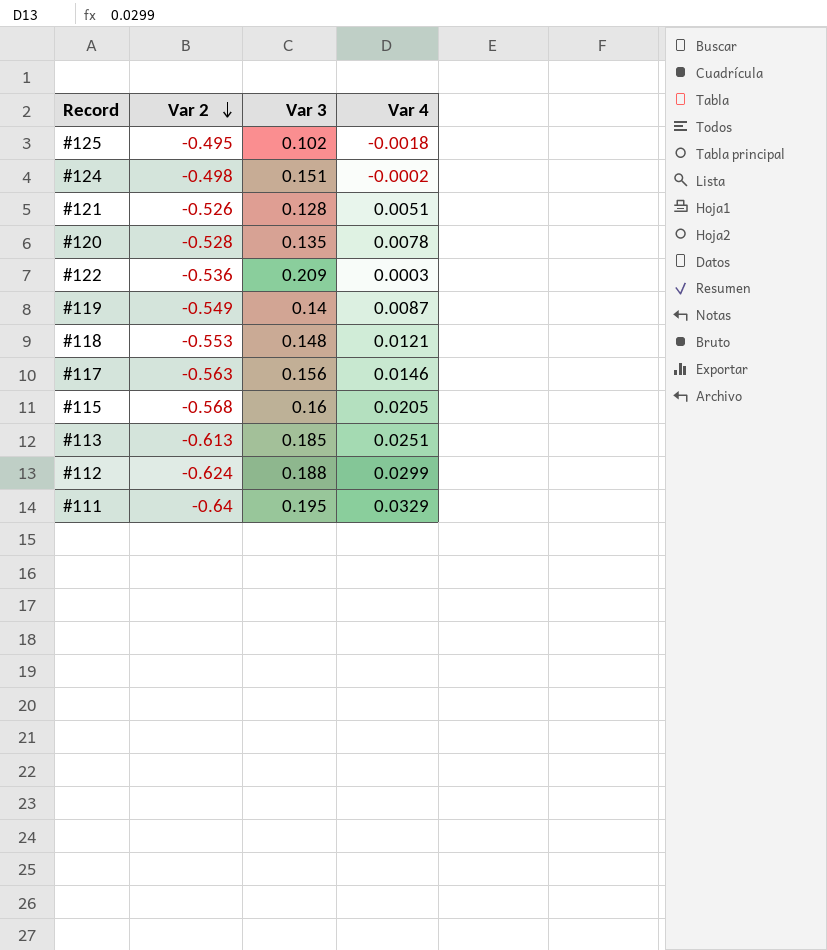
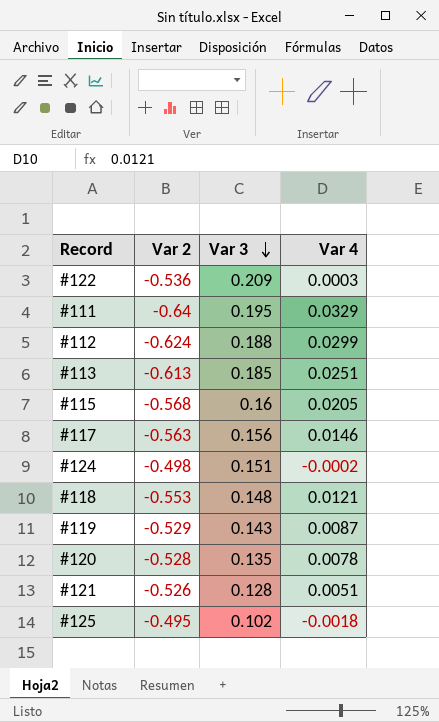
row order: Var 2 descending -> Var 3 descending
#119 | Var 2: -0.549 -> -0.529
#119 | Var 3: 0.14 -> 0.143

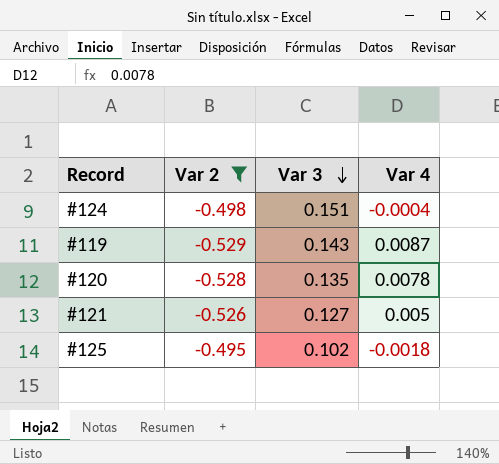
filter: none -> Var 2 >= -0.529
#124 | Var 4: -0.0002 -> -0.0004
#121 | Var 3: 0.128 -> 0.127
#121 | Var 4: 0.0051 -> 0.005

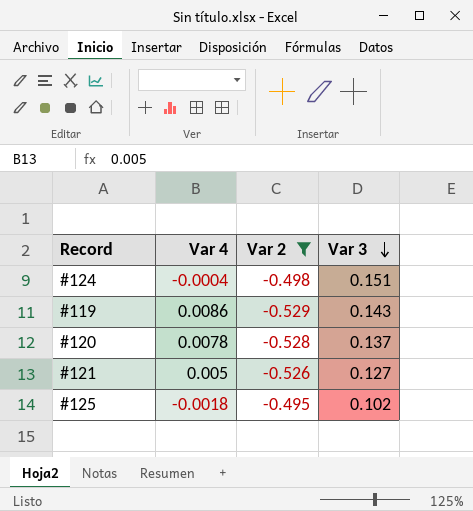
column Var 4 | position: 4 -> 2
#119 | Var 4: 0.0087 -> 0.0086
#120 | Var 3: 0.135 -> 0.137

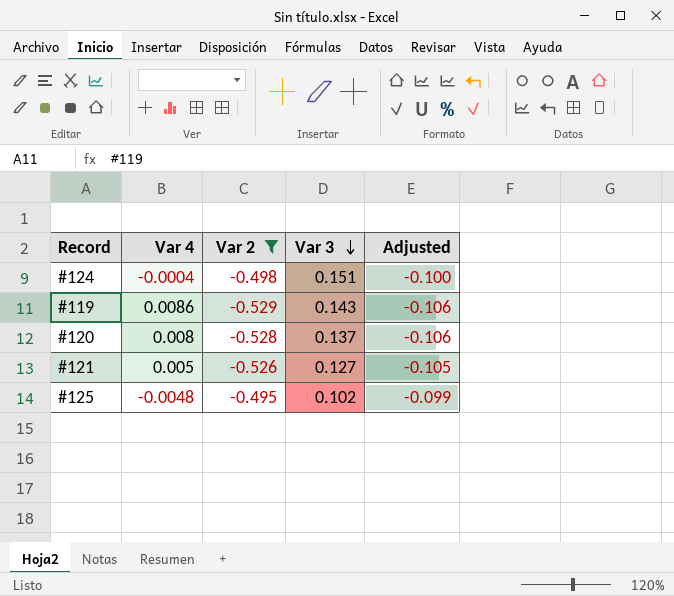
column Adjusted | formula: none -> [Var 2] * 0.2
#120 | Var 4: 0.0078 -> 0.008
#125 | Var 4: -0.0018 -> -0.0048

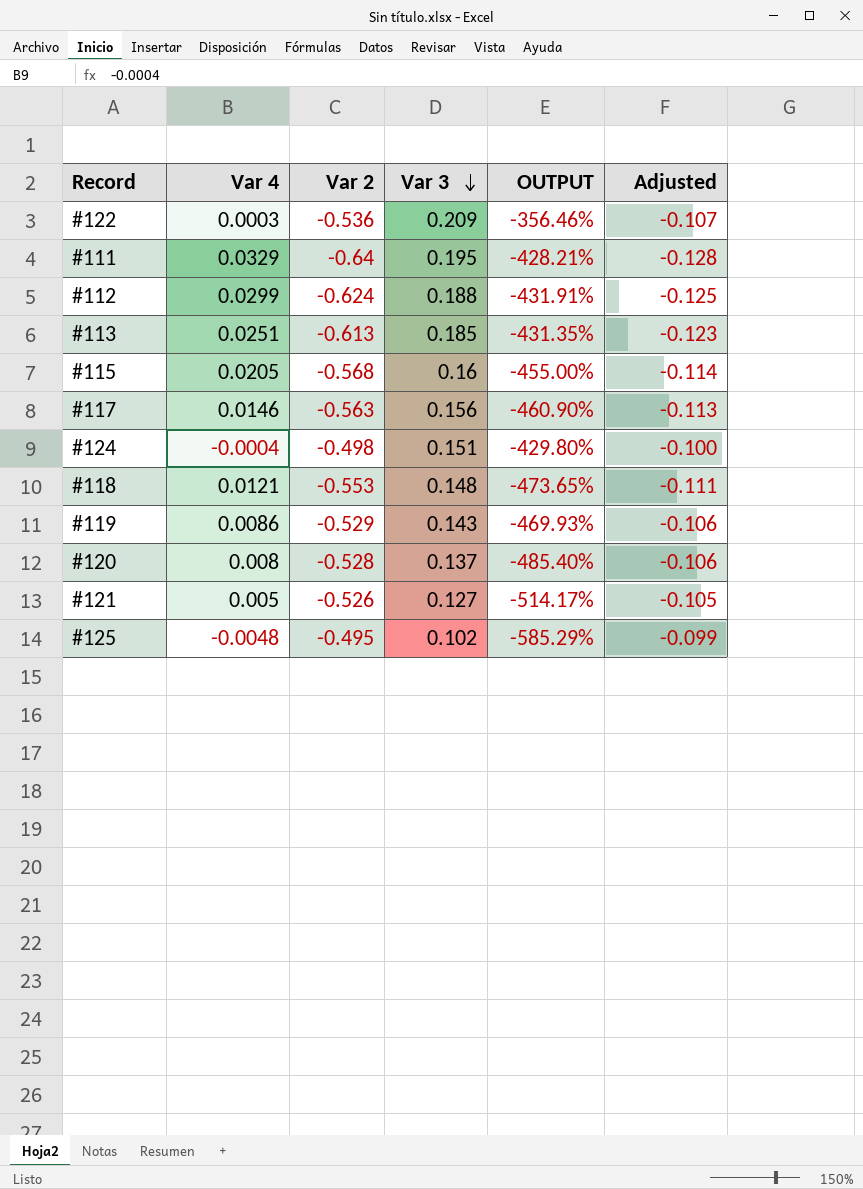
filter: Var 2 >= -0.529 -> none
column OUTPUT | formula: none -> ([Var 2] - [Var 3]) / [Var 3]

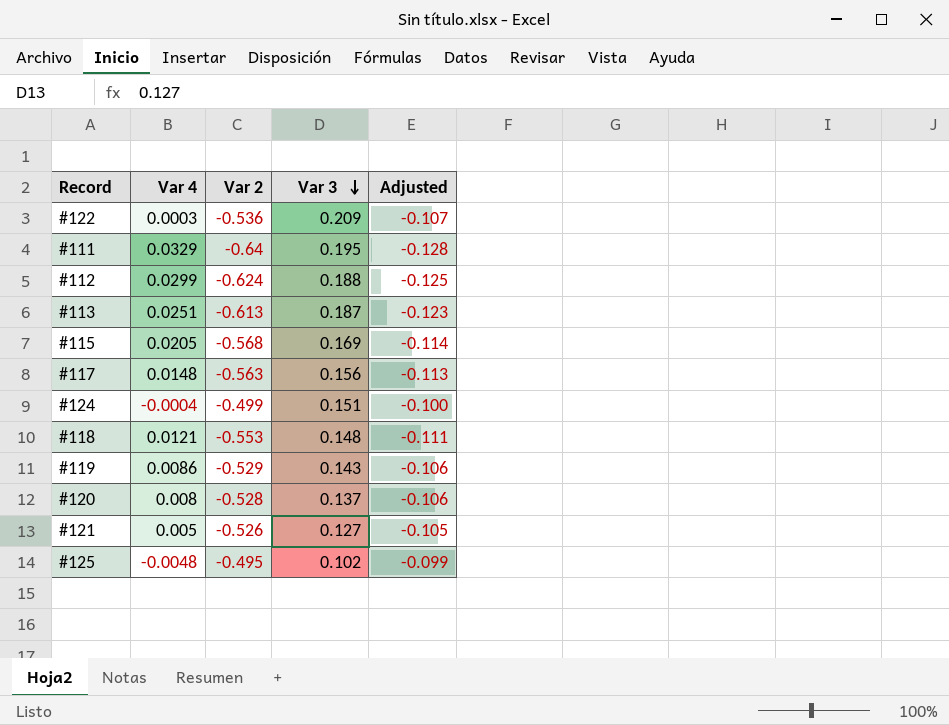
column OUTPUT | formula: ([Var 2] - [Var 3]) / [Var 3] -> none
#113 | Var 3: 0.185 -> 0.187
#115 | Var 3: 0.16 -> 0.169
#117 | Var 4: 0.0146 -> 0.0148
#124 | Var 2: -0.498 -> -0.499

